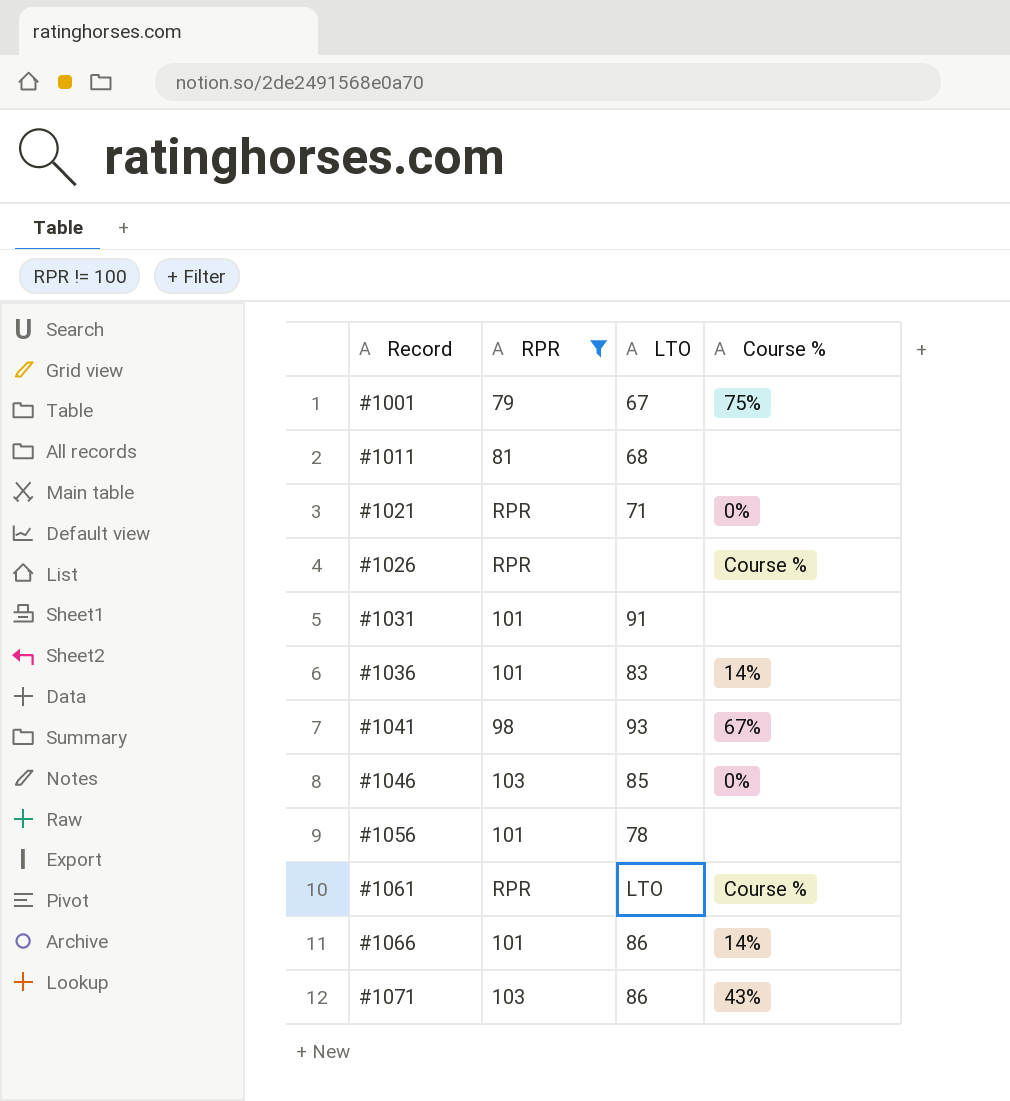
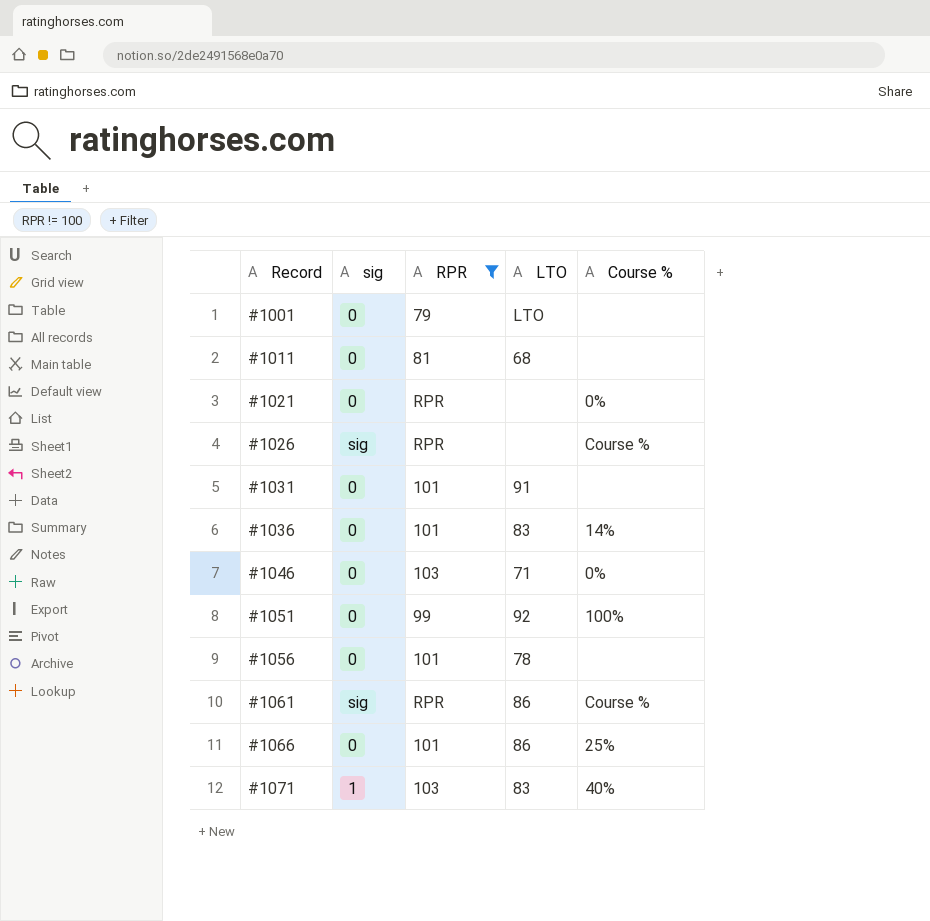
column sig | position: none -> 2
row #1041: 98 | 93 | 67% -> none
#1001 | LTO: 67 -> LTO
#1001 | Course %: 75% -> none
#1021 | LTO: 71 -> none
#1046 | LTO: 85 -> 71
row #1051: none -> 0 | 99 | 92 | 100%
#1061 | LTO: LTO -> 86
#1066 | Course %: 14% -> 25%
#1071 | LTO: 86 -> 83
#1071 | Course %: 43% -> 40%

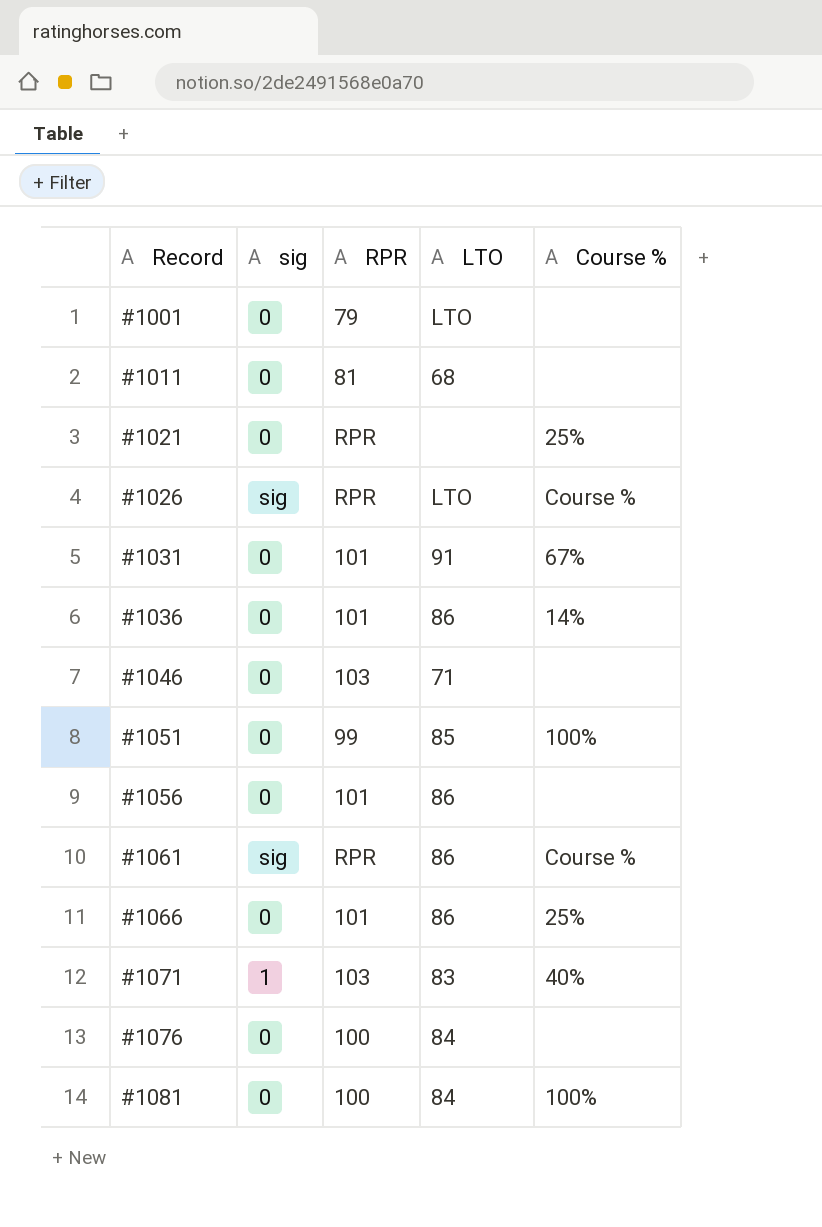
filter: RPR != 100 -> none
#1021 | Course %: 0% -> 25%
#1026 | LTO: none -> LTO
#1031 | Course %: none -> 67%
#1036 | LTO: 83 -> 86
#1046 | Course %: 0% -> none
#1051 | LTO: 92 -> 85
#1056 | LTO: 78 -> 86

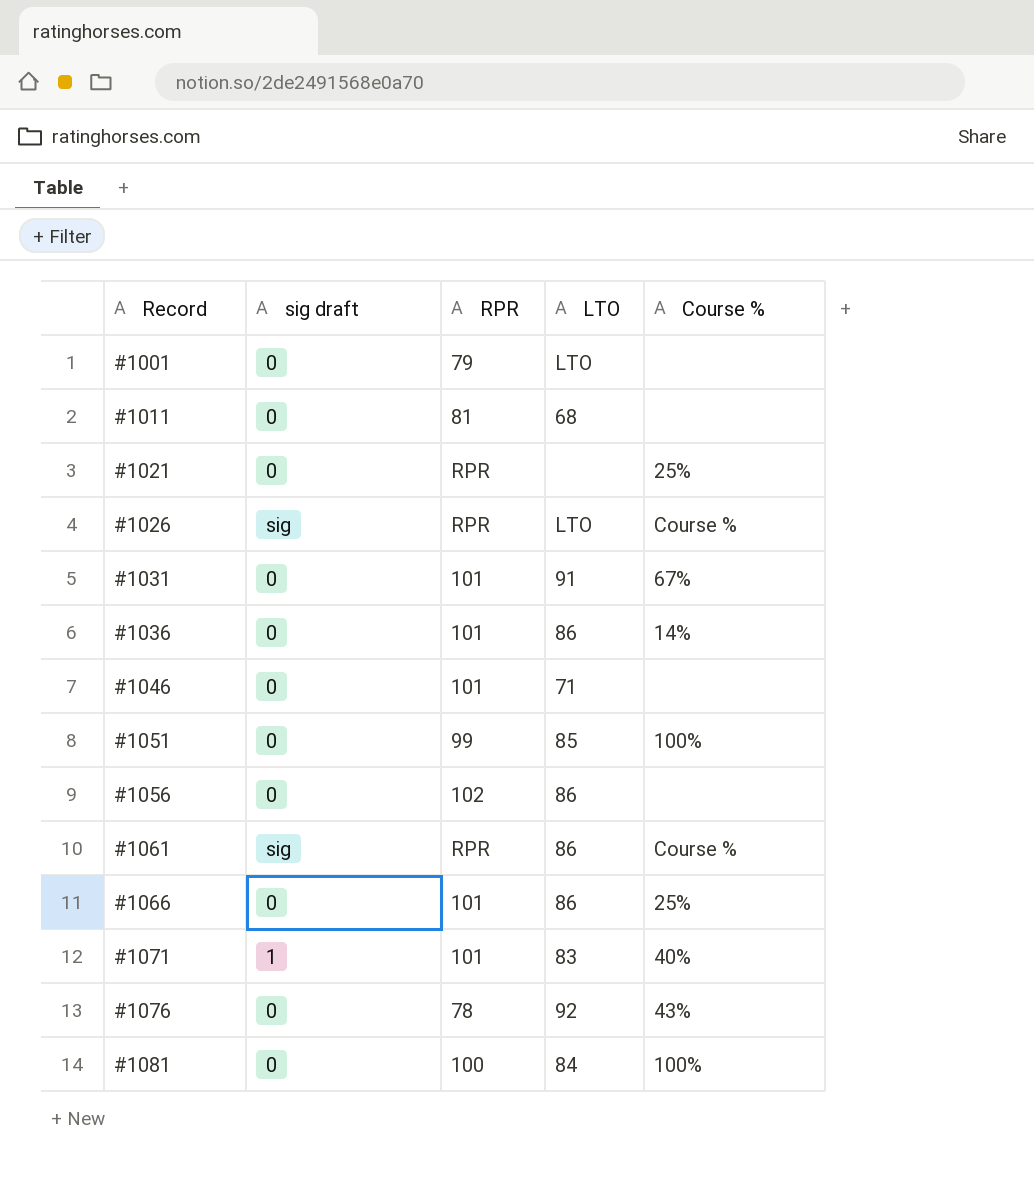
column name: sig -> sig draft
#1046 | RPR: 103 -> 101
#1056 | RPR: 101 -> 102
#1071 | RPR: 103 -> 101
#1076 | RPR: 100 -> 78
#1076 | LTO: 84 -> 92
#1076 | Course %: none -> 43%

